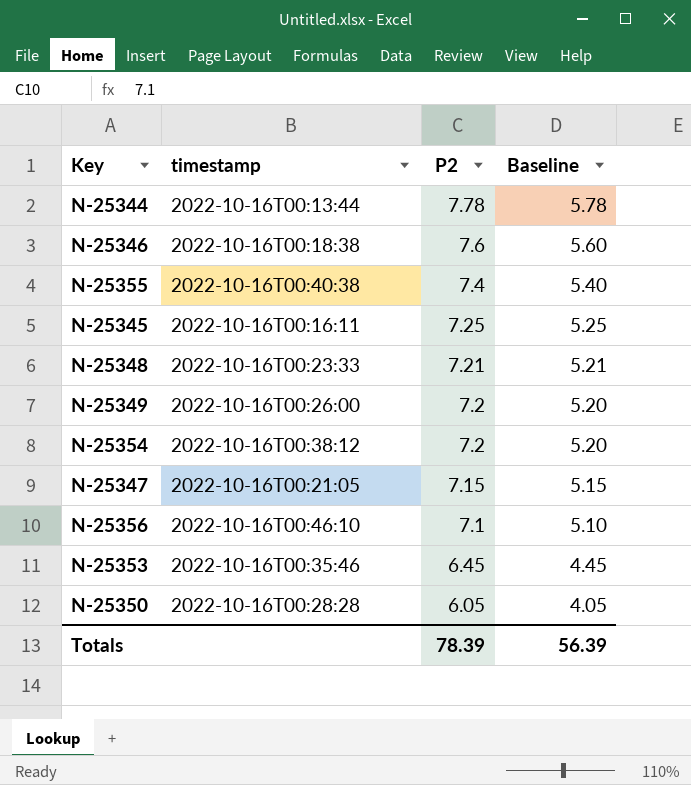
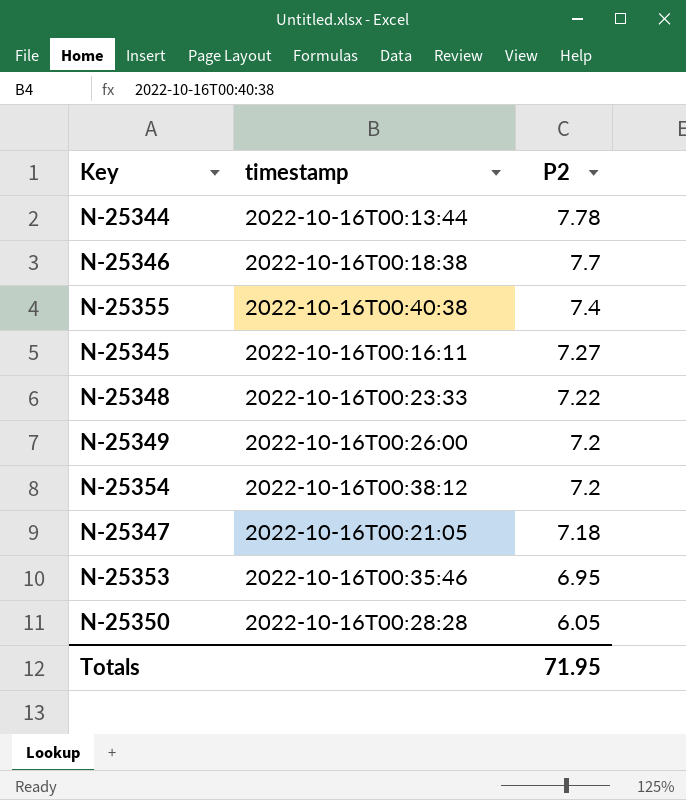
column Baseline | formula: [P2] - 2 -> none
row N-25356: 2022-10-16T00:46:10 | 7.1 | 5.10 -> none
N-25346 | P2: 7.6 -> 7.7
N-25345 | P2: 7.25 -> 7.27
N-25348 | P2: 7.21 -> 7.22
N-25347 | P2: 7.15 -> 7.18
N-25353 | P2: 6.45 -> 6.95
Totals | P2: 78.39 -> 71.95

